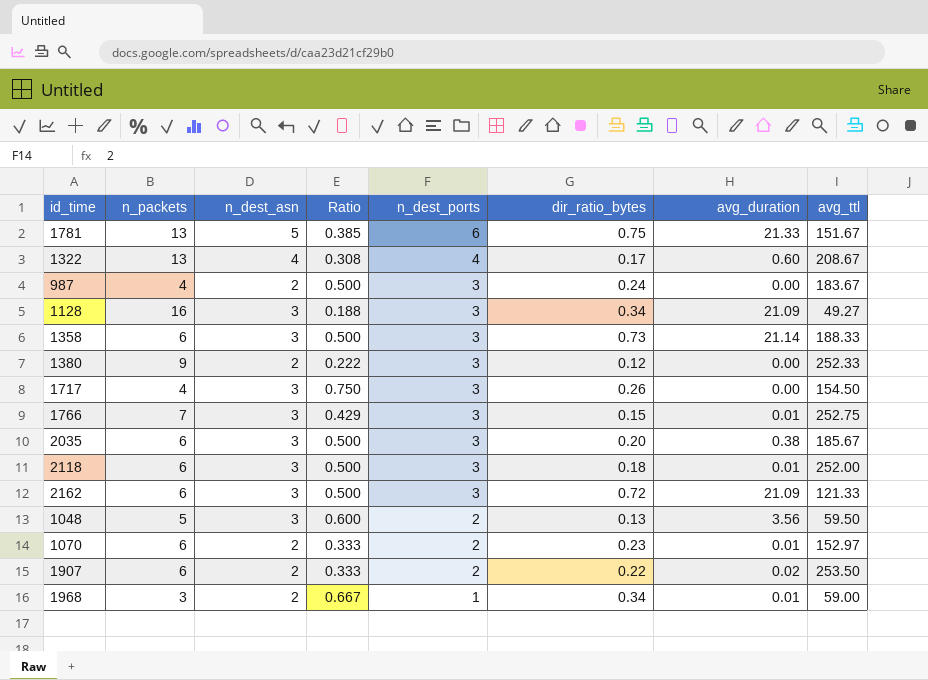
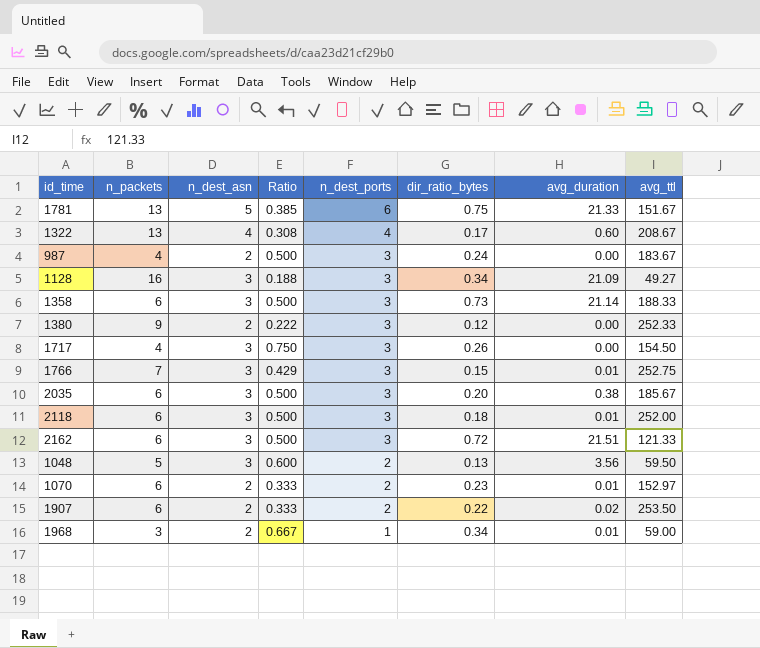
2162 | avg_duration: 21.09 -> 21.51

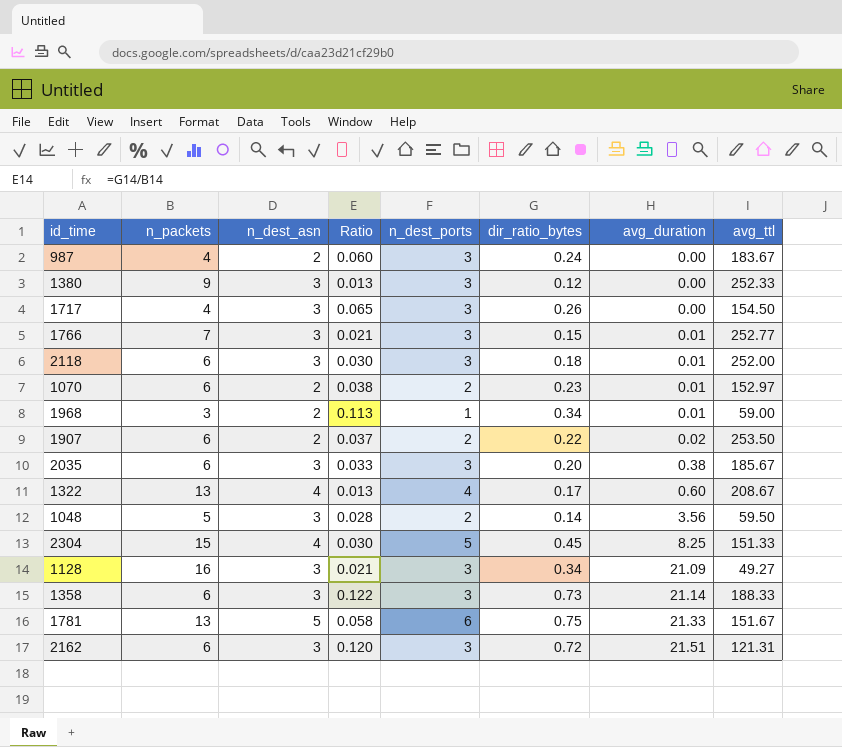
row order: n_dest_ports descending -> avg_duration ascending
column Ratio | formula: [n_dest_asn] / [n_packets] -> [dir_ratio_bytes] / [n_packets]
1380 | n_dest_asn: 2 -> 3
1766 | avg_ttl: 252.75 -> 252.77
1048 | dir_ratio_bytes: 0.13 -> 0.14
row 2304: none -> 15 | 4 | 0.030 | 5 | 0.45 | 8.25 | 151.33
2162 | avg_ttl: 121.33 -> 121.31

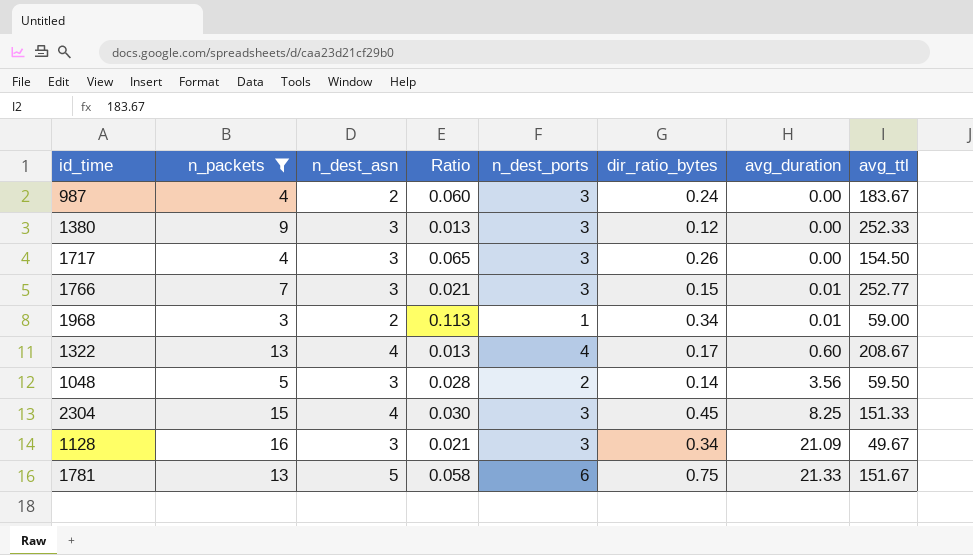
filter: none -> n_packets != 6
2304 | n_dest_ports: 5 -> 3
1128 | avg_ttl: 49.27 -> 49.67

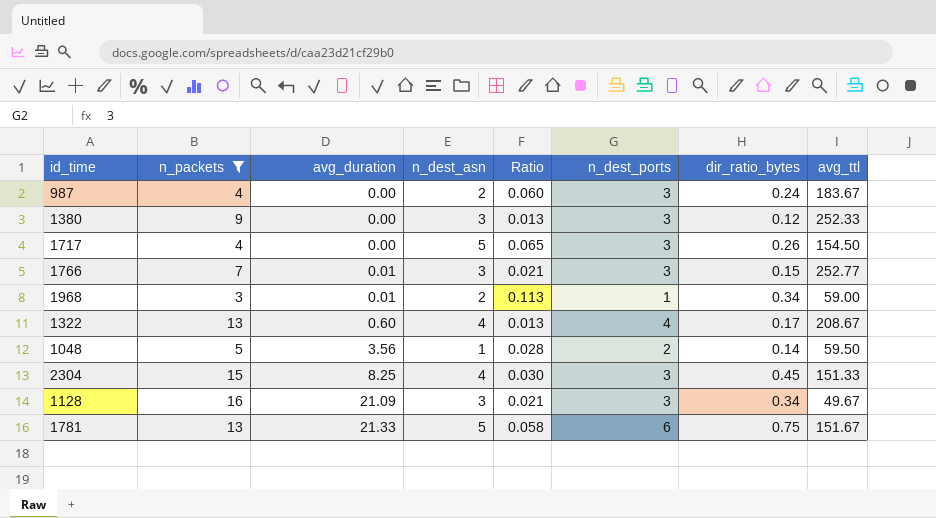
column avg_duration | position: 7 -> 3
1717 | n_dest_asn: 3 -> 5
1048 | n_dest_asn: 3 -> 1

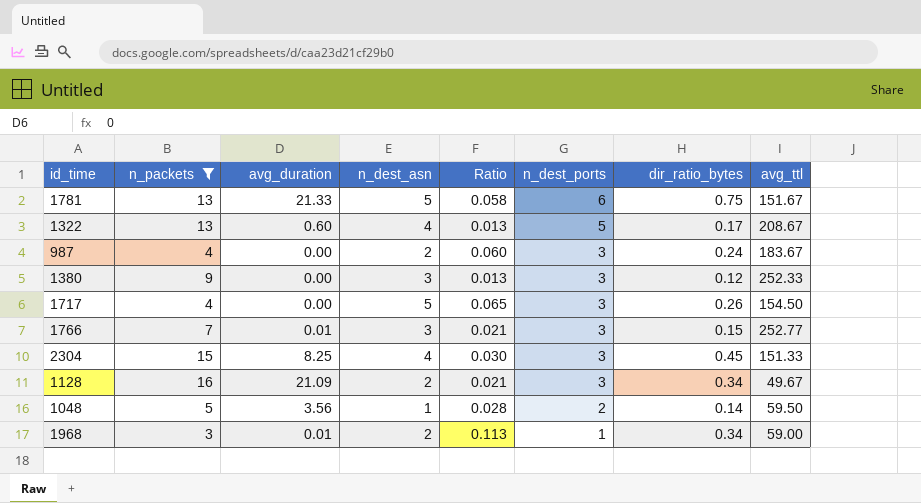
row order: avg_duration ascending -> n_dest_ports descending
1322 | n_dest_ports: 4 -> 5
1128 | n_dest_asn: 3 -> 2

